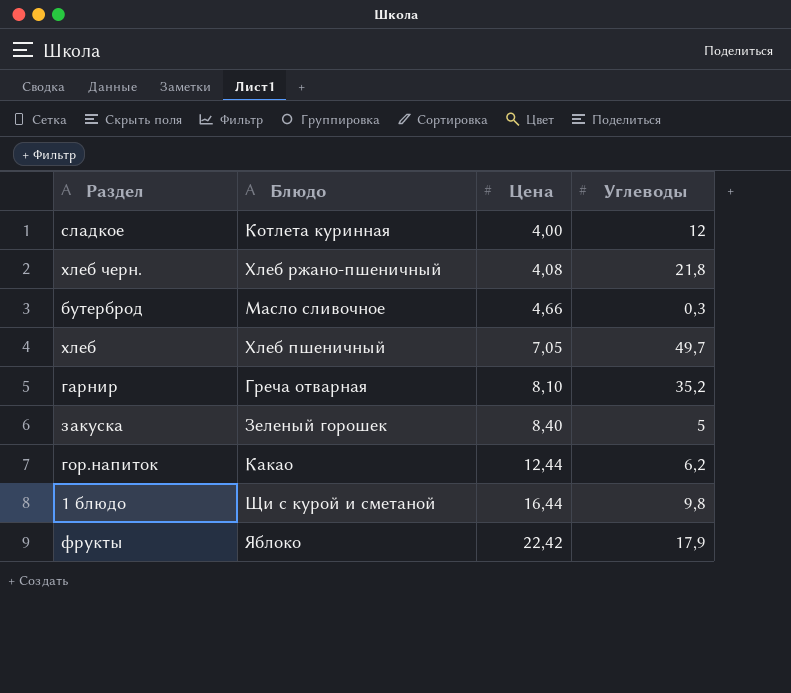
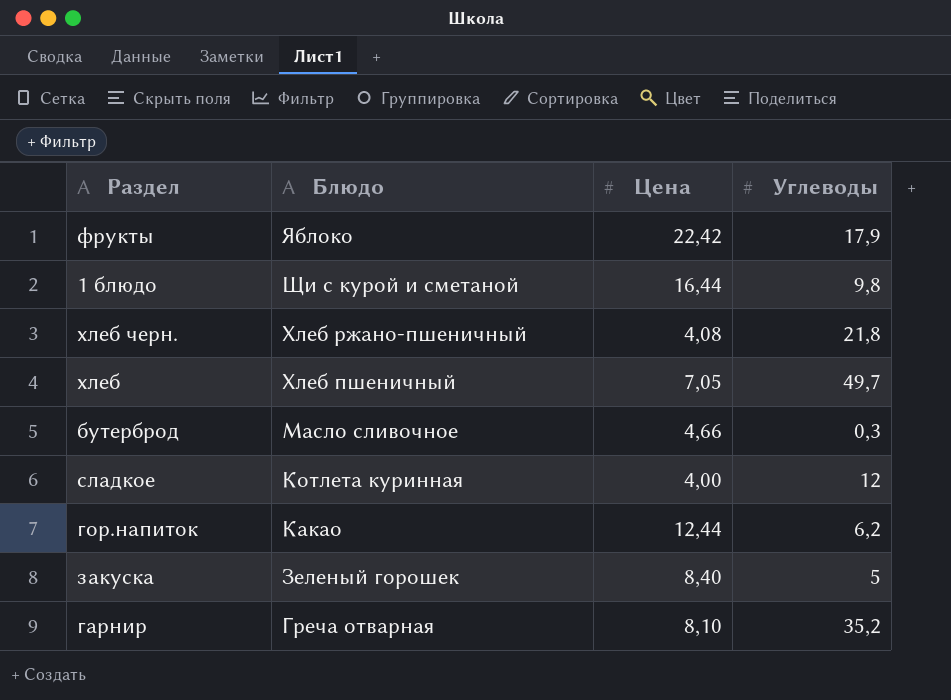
row order: Цена ascending -> Блюдо descending

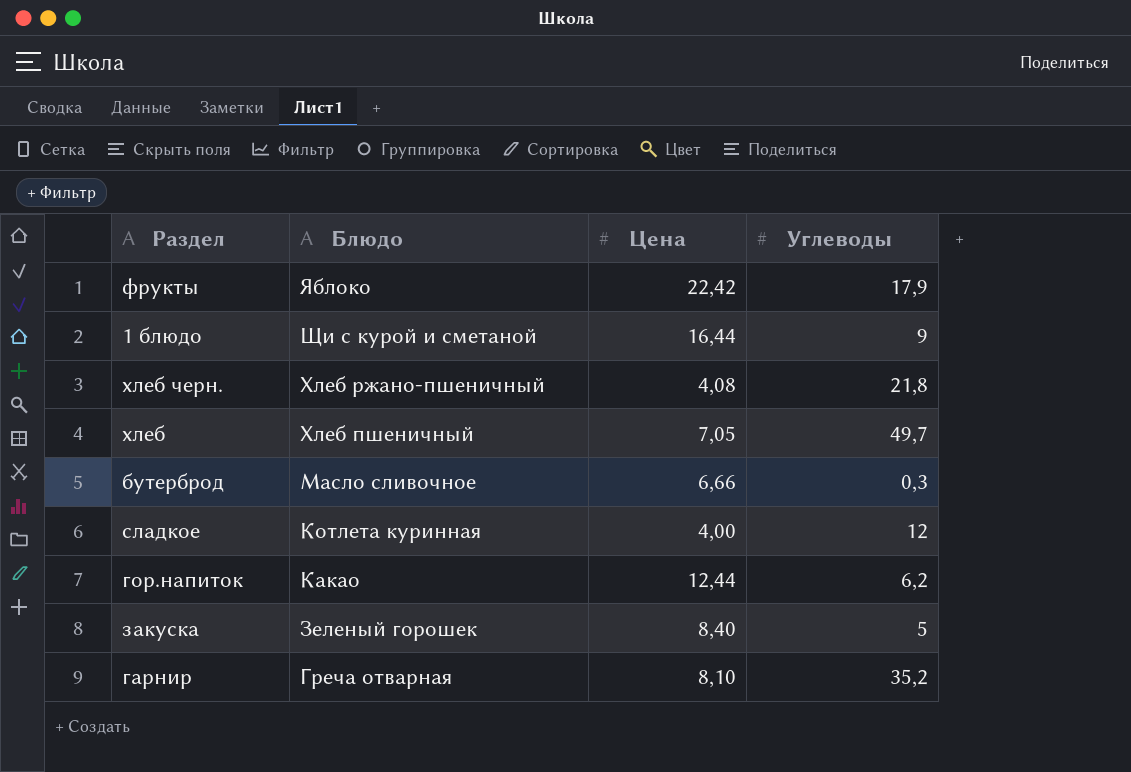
1 блюдо | Углеводы: 9,8 -> 9
бутерброд | Цена: 4,66 -> 6,66

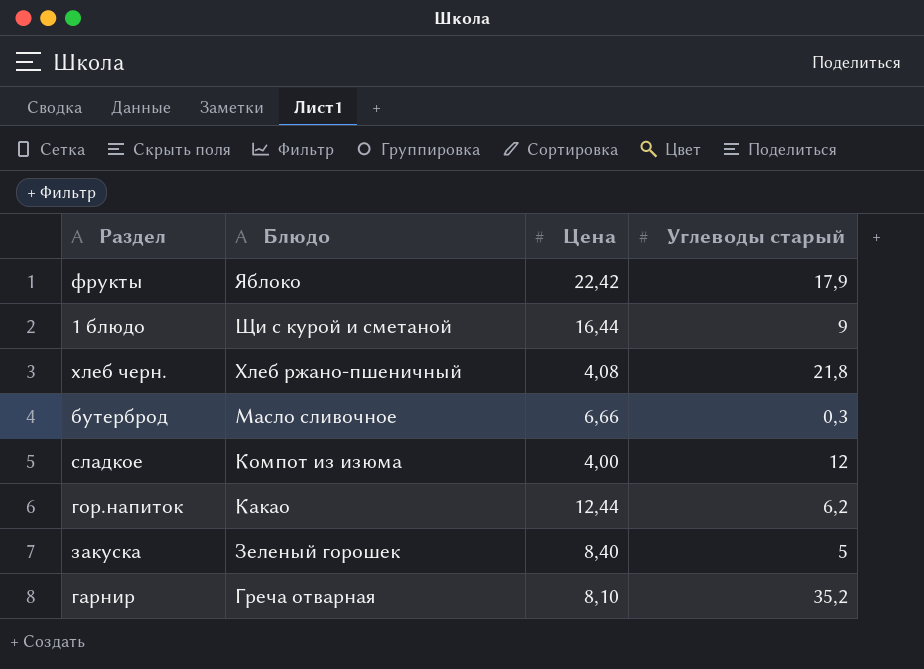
column name: Углеводы -> Углеводы старый
row хлеб: Хлеб пшеничный | 7,05 | 49,7 -> none
сладкое | Блюдо: Котлета куринная -> Компот из изюма

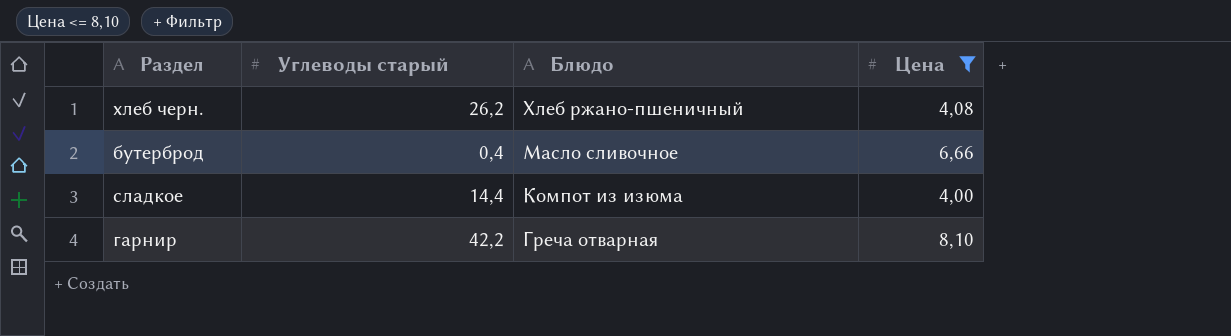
filter: none -> Цена <= 8,10
column Углеводы старый | position: 4 -> 2
хлеб черн. | Углеводы старый: 21,8 -> 26,2
бутерброд | Углеводы старый: 0,3 -> 0,4
сладкое | Углеводы старый: 12 -> 14,4
гарнир | Углеводы старый: 35,2 -> 42,2

